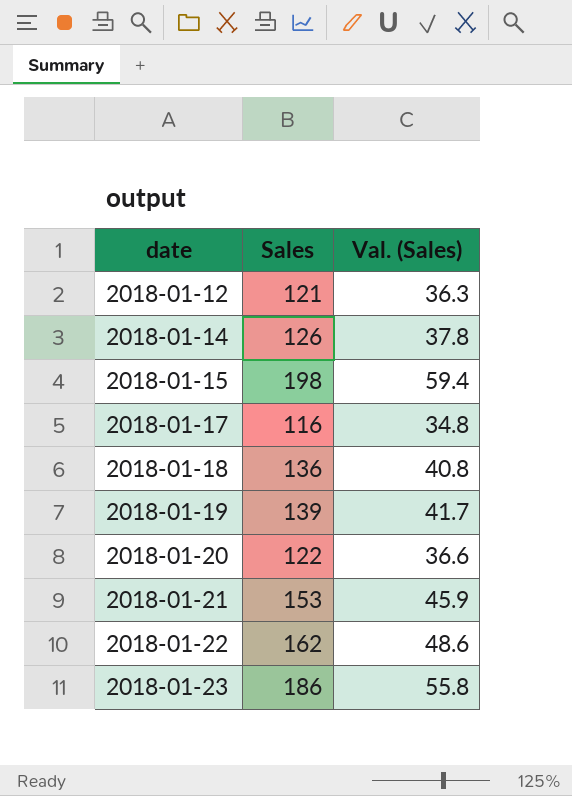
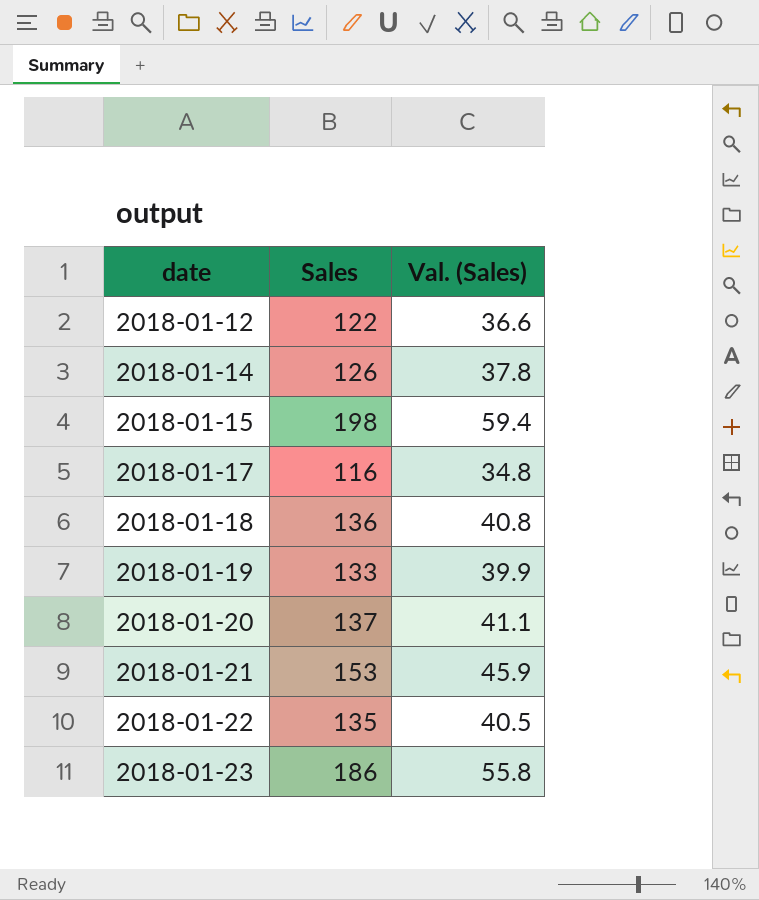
2018-01-12 | Sales: 121 -> 122
2018-01-12 | Val. (Sales): 36.3 -> 36.6
2018-01-19 | Sales: 139 -> 133
2018-01-19 | Val. (Sales): 41.7 -> 39.9
2018-01-20 | Sales: 122 -> 137
2018-01-20 | Val. (Sales): 36.6 -> 41.1
2018-01-22 | Sales: 162 -> 135
2018-01-22 | Val. (Sales): 48.6 -> 40.5

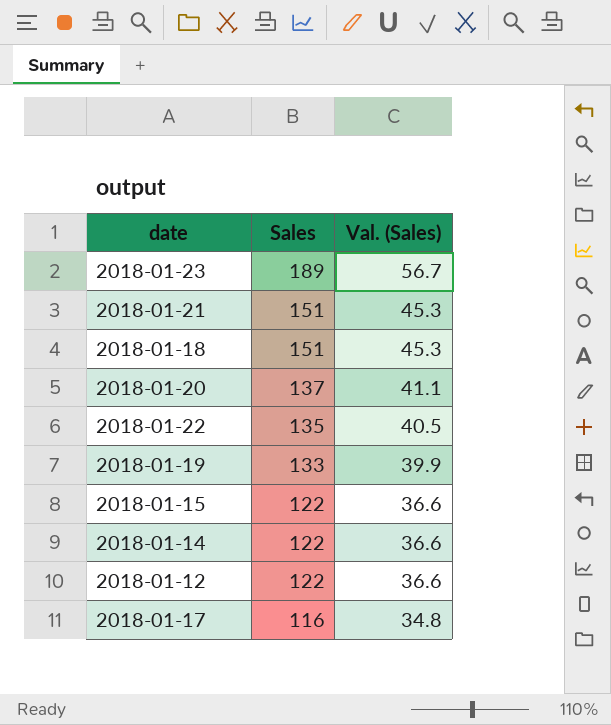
row order: date ascending -> Sales descending
2018-01-23 | Sales: 186 -> 189
2018-01-23 | Val. (Sales): 55.8 -> 56.7
2018-01-21 | Sales: 153 -> 151
2018-01-21 | Val. (Sales): 45.9 -> 45.3
2018-01-18 | Sales: 136 -> 151
2018-01-18 | Val. (Sales): 40.8 -> 45.3
2018-01-15 | Sales: 198 -> 122
2018-01-15 | Val. (Sales): 59.4 -> 36.6
2018-01-14 | Sales: 126 -> 122
2018-01-14 | Val. (Sales): 37.8 -> 36.6

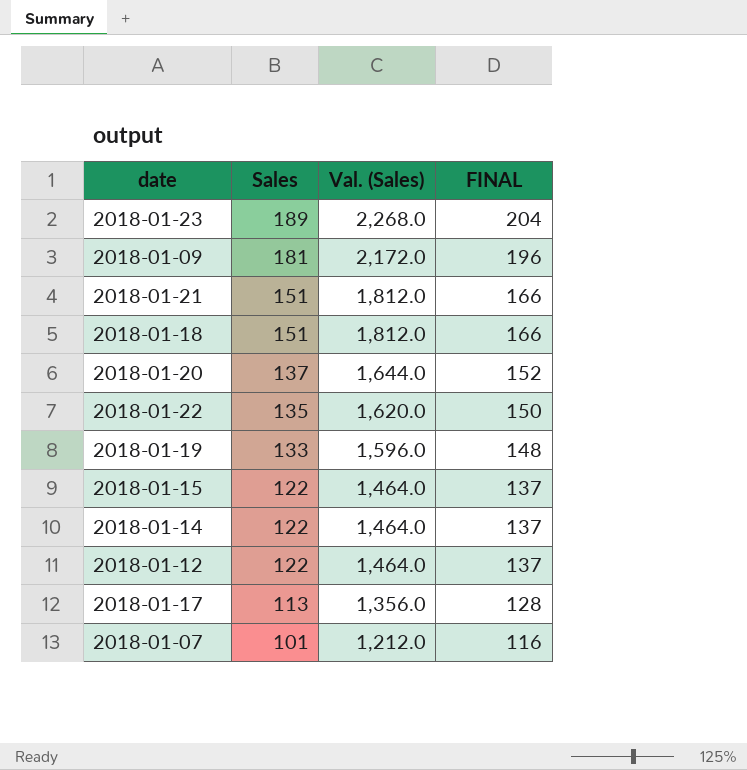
column Val. (Sales) | formula: [Sales] * 0.3 -> [Sales] * 12
column FINAL | formula: none -> [Sales] + 15
row 2018-01-09: none -> 181 | 2,172.0 | 196
2018-01-17 | Sales: 116 -> 113
row 2018-01-07: none -> 101 | 1,212.0 | 116

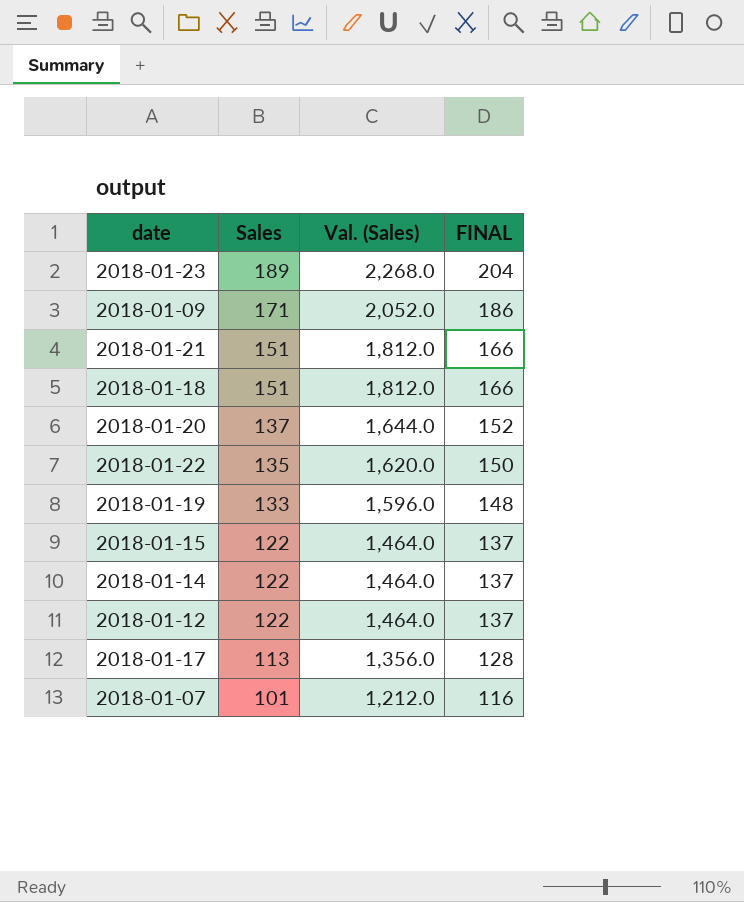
2018-01-09 | Sales: 181 -> 171
2018-01-09 | Val. (Sales): 2,172.0 -> 2,052.0
2018-01-09 | FINAL: 196 -> 186

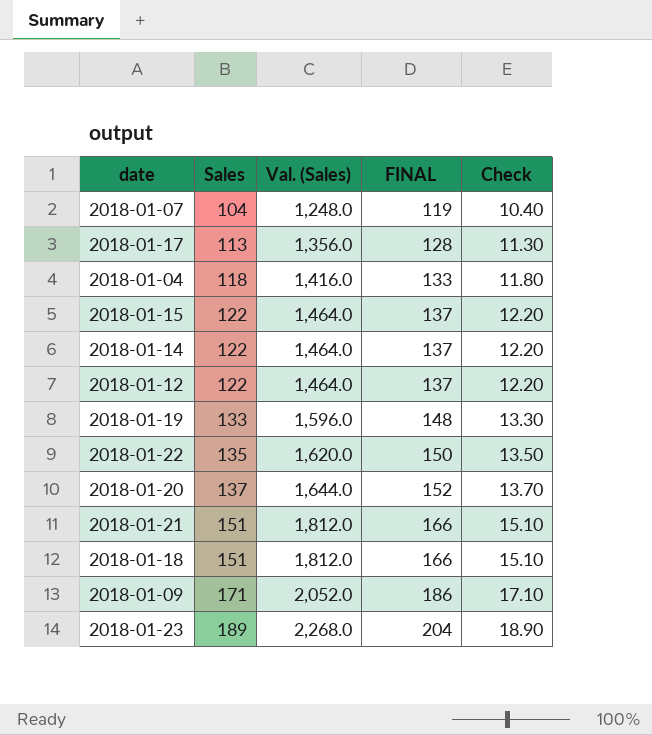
row order: Sales descending -> Sales ascending
column Check | formula: none -> [Sales] * 0.1
2018-01-07 | Sales: 101 -> 104
2018-01-07 | Val. (Sales): 1,212.0 -> 1,248.0
2018-01-07 | FINAL: 116 -> 119
row 2018-01-04: none -> 118 | 1,416.0 | 133 | 11.80

